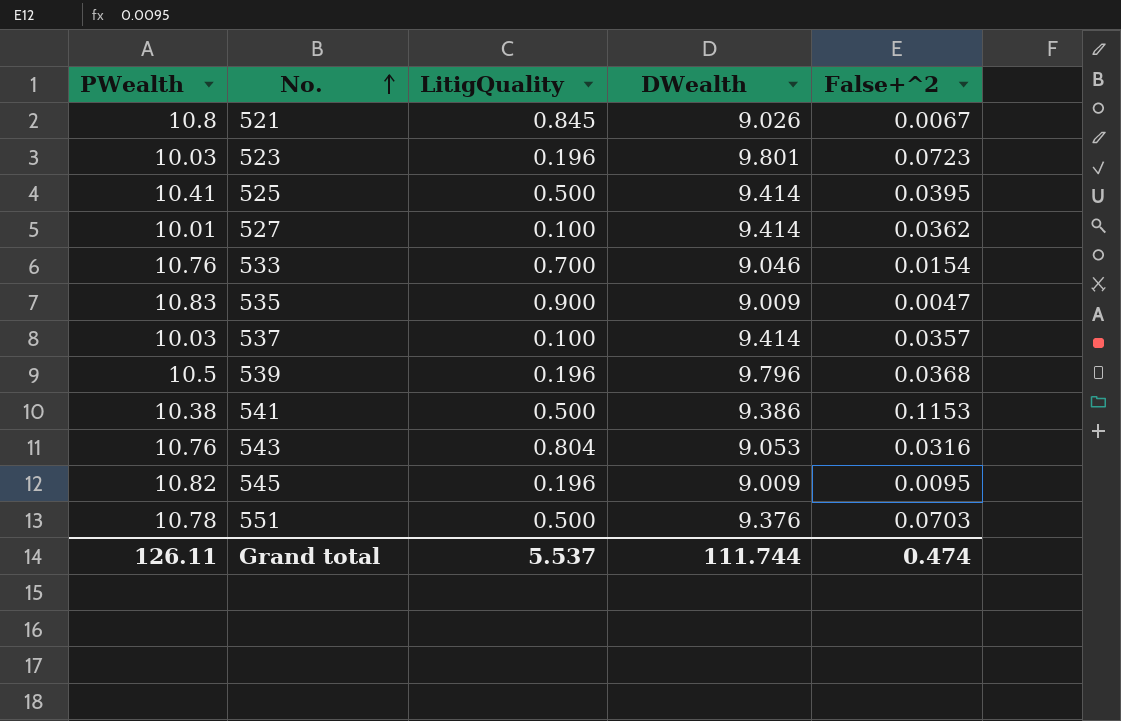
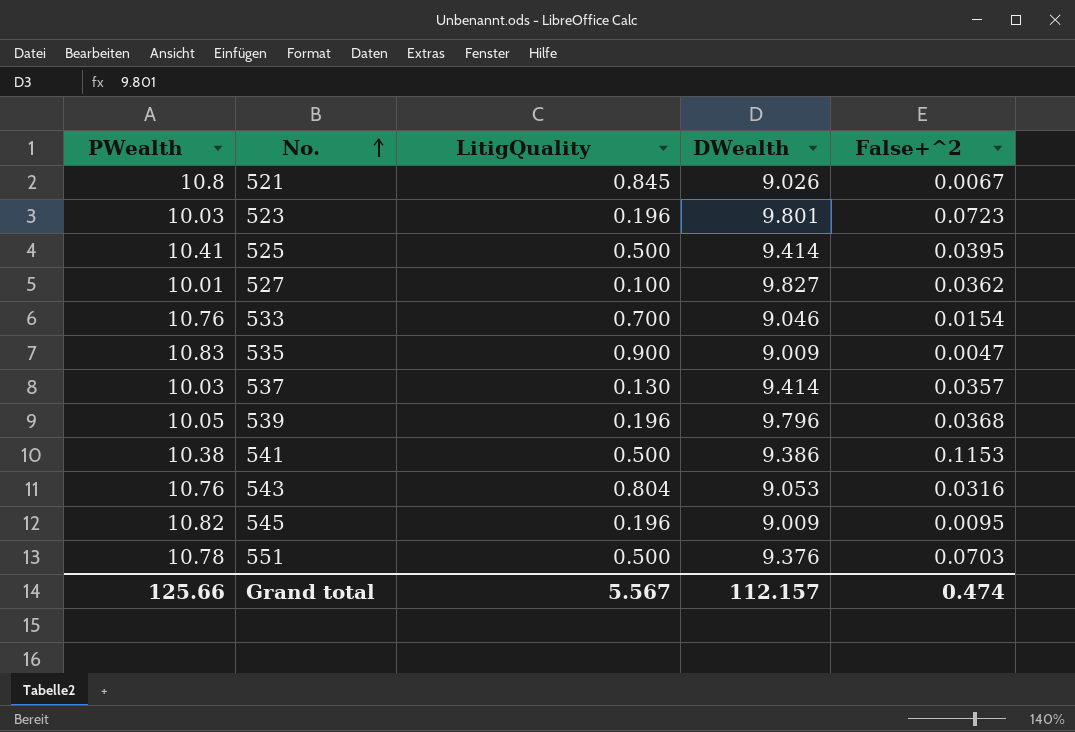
527 | DWealth: 9.414 -> 9.827
537 | LitigQuality: 0.100 -> 0.130
539 | PWealth: 10.5 -> 10.05
Grand total | PWealth: 126.11 -> 125.66
Grand total | LitigQuality: 5.537 -> 5.567
Grand total | DWealth: 111.744 -> 112.157

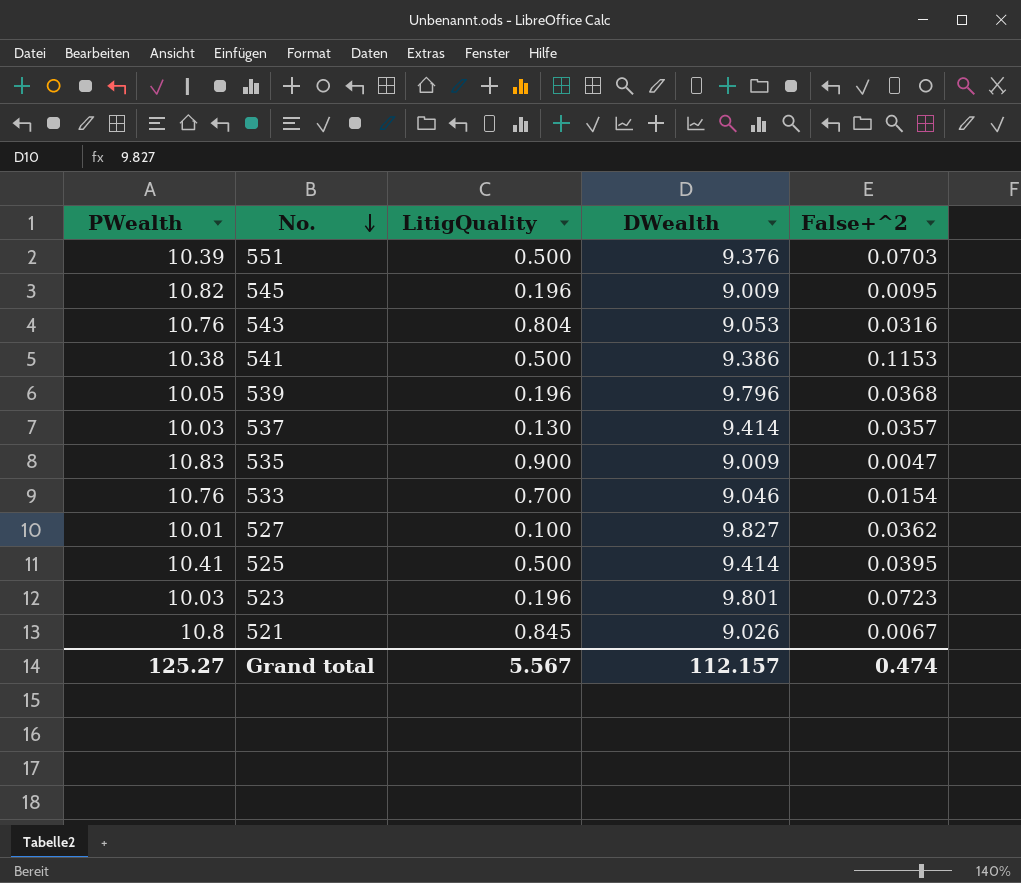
row order: No. ascending -> No. descending
551 | PWealth: 10.78 -> 10.39
Grand total | PWealth: 125.66 -> 125.27

